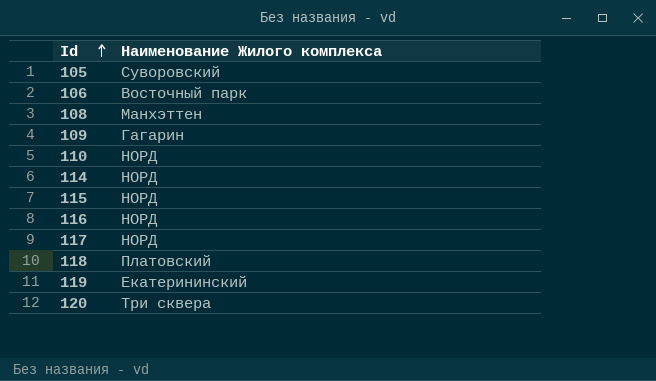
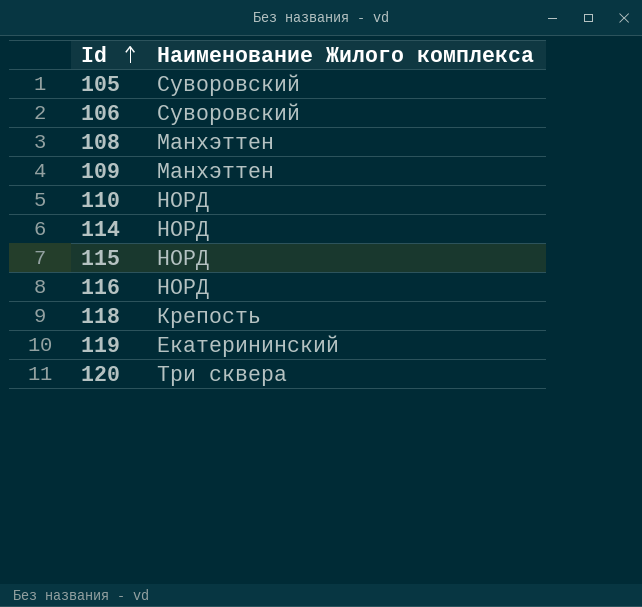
row 117: НОРД -> none
106 | Наименование Жилого комплекса: Восточный парк -> Суворовский
109 | Наименование Жилого комплекса: Гагарин -> Манхэттен
118 | Наименование Жилого комплекса: Платовский -> Крепость

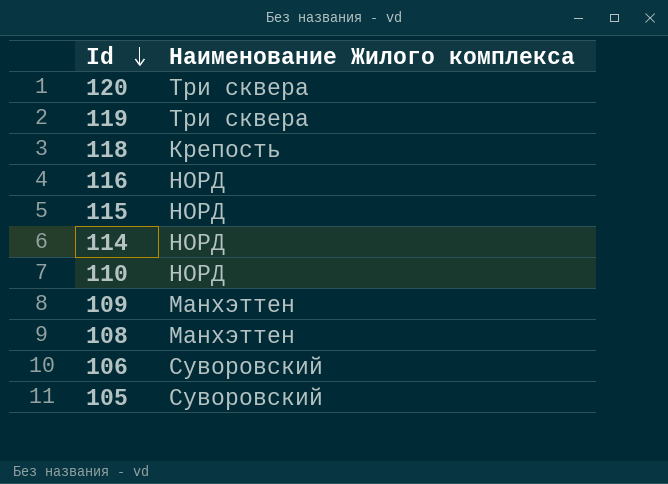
row order: Id ascending -> Id descending
119 | Наименование Жилого комплекса: Екатерининский -> Три сквера

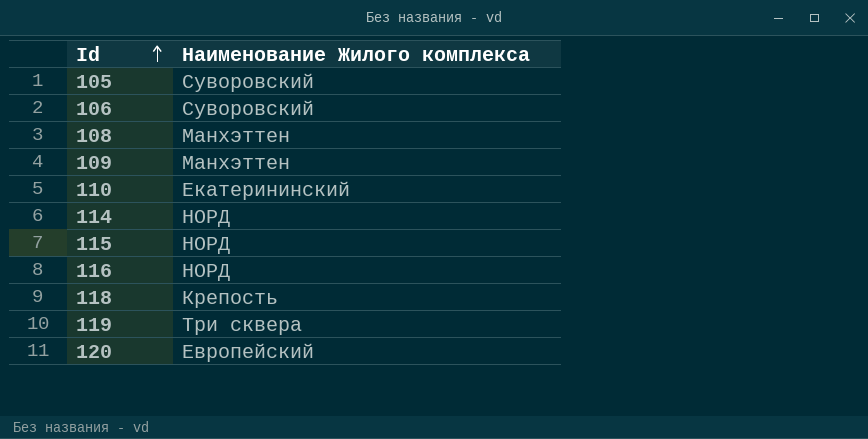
row order: Id descending -> Id ascending
110 | Наименование Жилого комплекса: НОРД -> Екатерининский
120 | Наименование Жилого комплекса: Три сквера -> Европейский

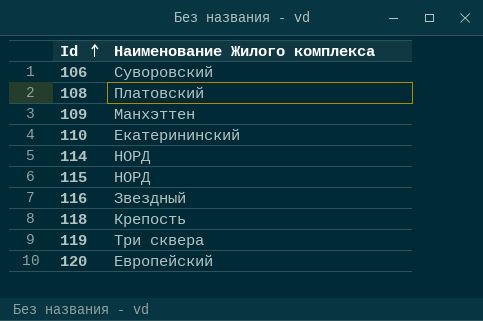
row 105: Суворовский -> none
108 | Наименование Жилого комплекса: Манхэттен -> Платовский
116 | Наименование Жилого комплекса: НОРД -> Звездный

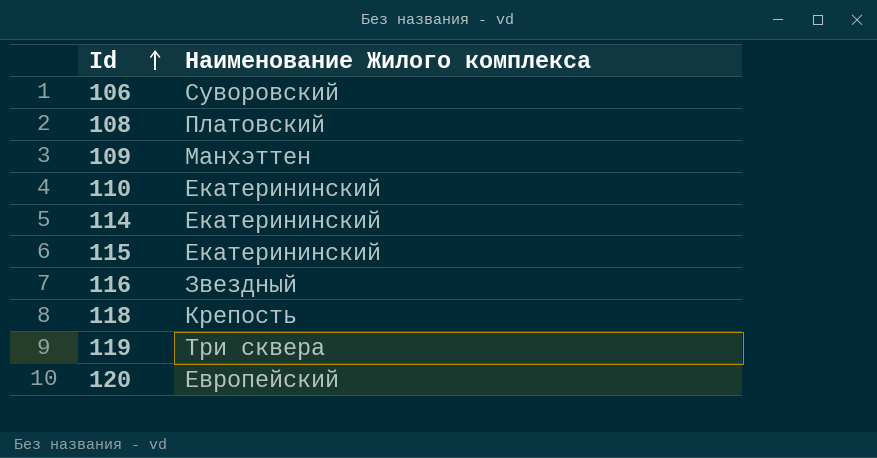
114 | Наименование Жилого комплекса: НОРД -> Екатерининский
115 | Наименование Жилого комплекса: НОРД -> Екатерининский

